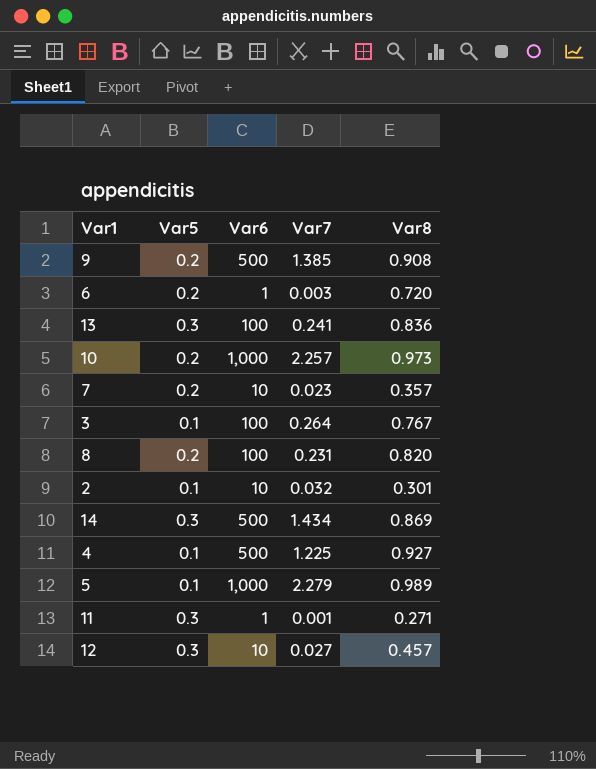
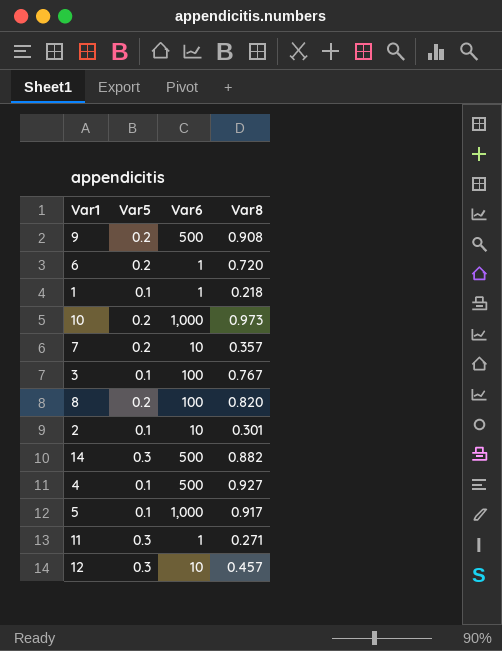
column Var7 | position: 4 -> none
row 13: 0.3 | 100 | 0.241 | 0.836 -> none
row 1: none -> 0.1 | 1 | 0.218
14 | Var8: 0.869 -> 0.882
5 | Var8: 0.989 -> 0.917

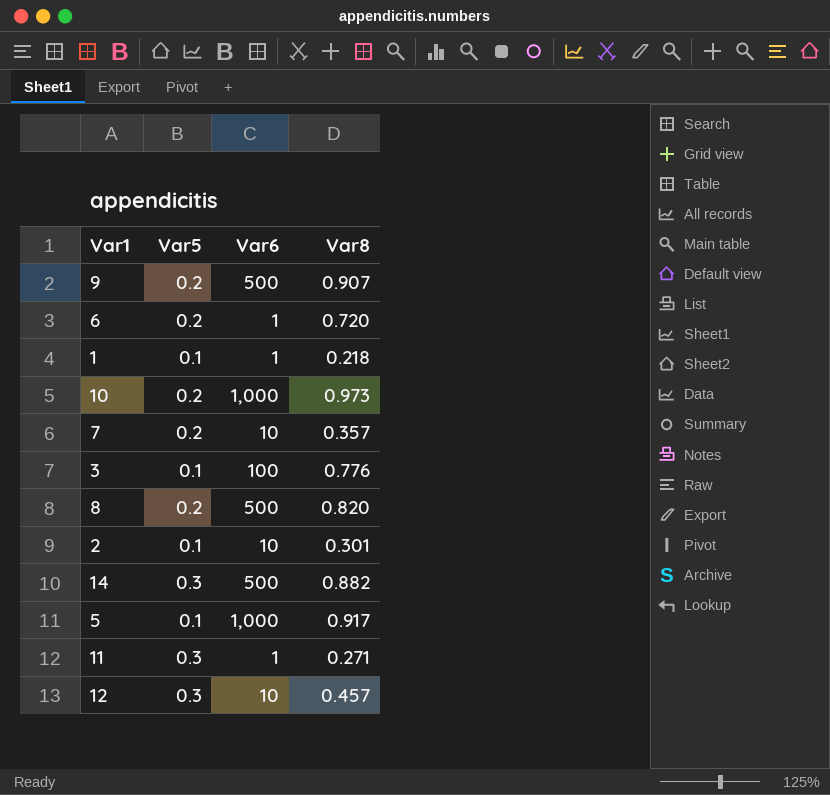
row 4: 0.1 | 500 | 0.927 -> none
9 | Var8: 0.908 -> 0.907
3 | Var8: 0.767 -> 0.776
8 | Var6: 100 -> 500

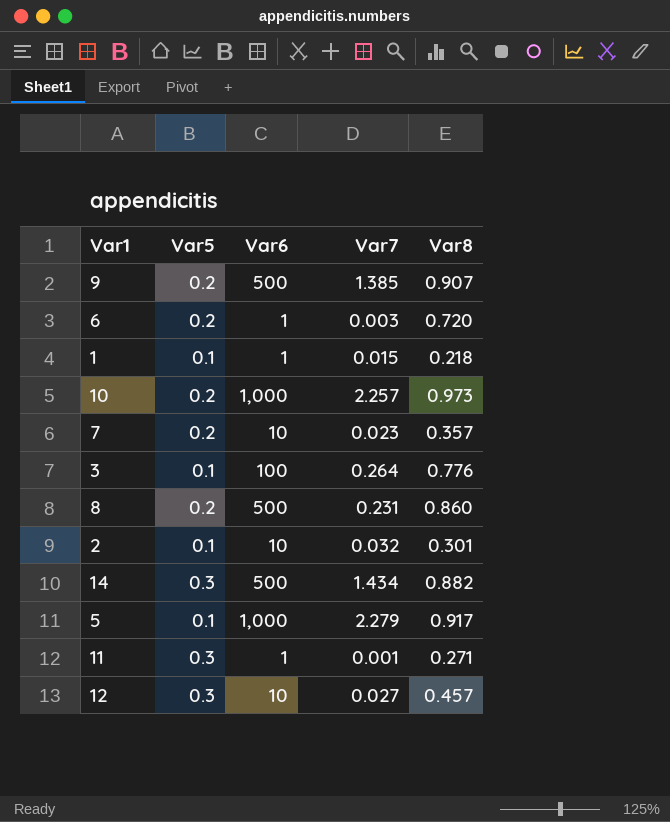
column Var7 | position: none -> 4
8 | Var8: 0.820 -> 0.860

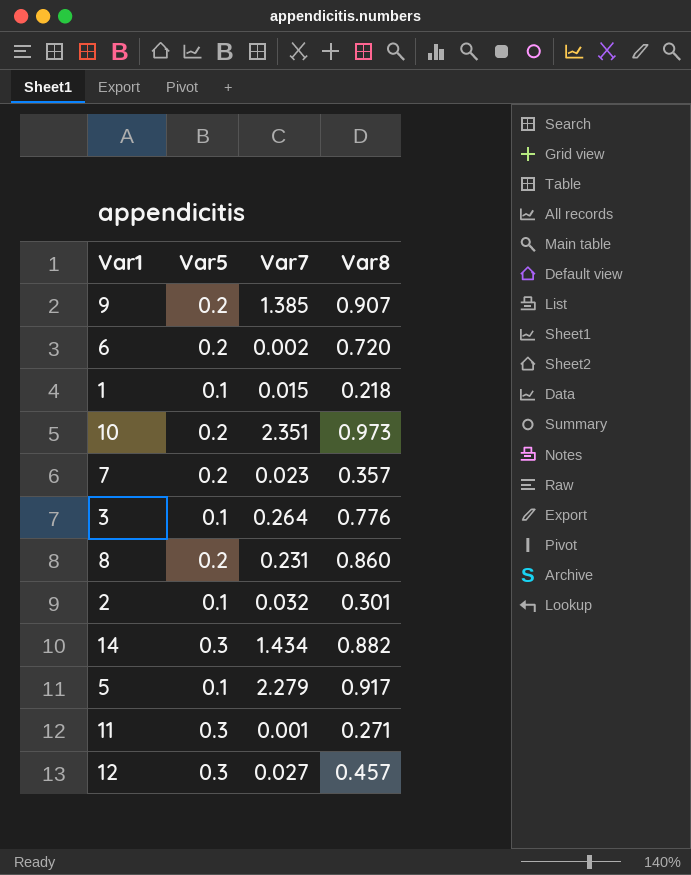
column Var6 | position: 3 -> none
6 | Var7: 0.003 -> 0.002
10 | Var7: 2.257 -> 2.351

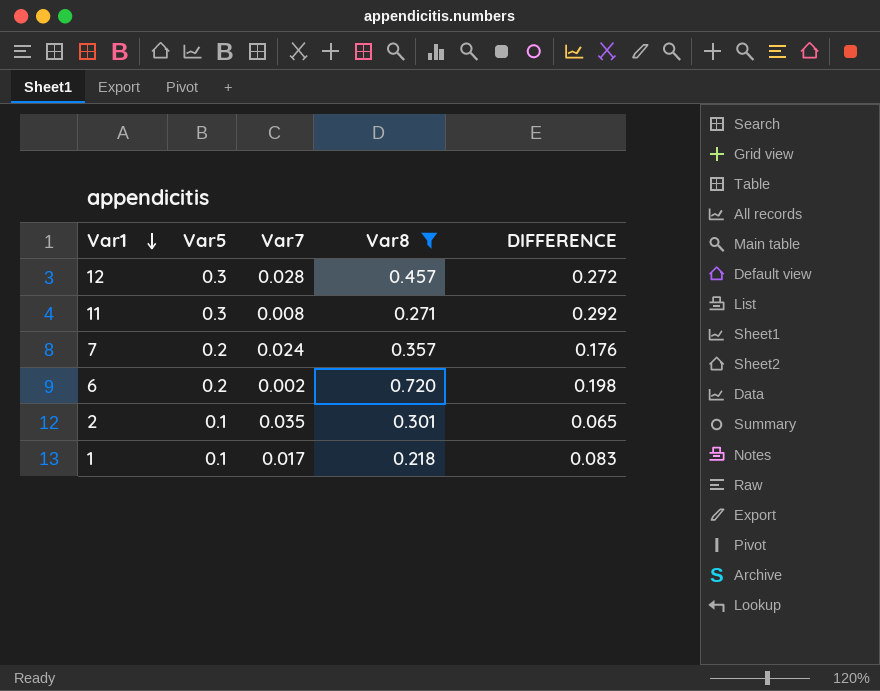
filter: none -> Var8 <= 0.720
row order: none -> Var1 descending
column DIFFERENCE | formula: none -> [Var5] - [Var7]
12 | Var7: 0.027 -> 0.028
11 | Var7: 0.001 -> 0.008
7 | Var7: 0.023 -> 0.024
2 | Var7: 0.032 -> 0.035
1 | Var7: 0.015 -> 0.017

